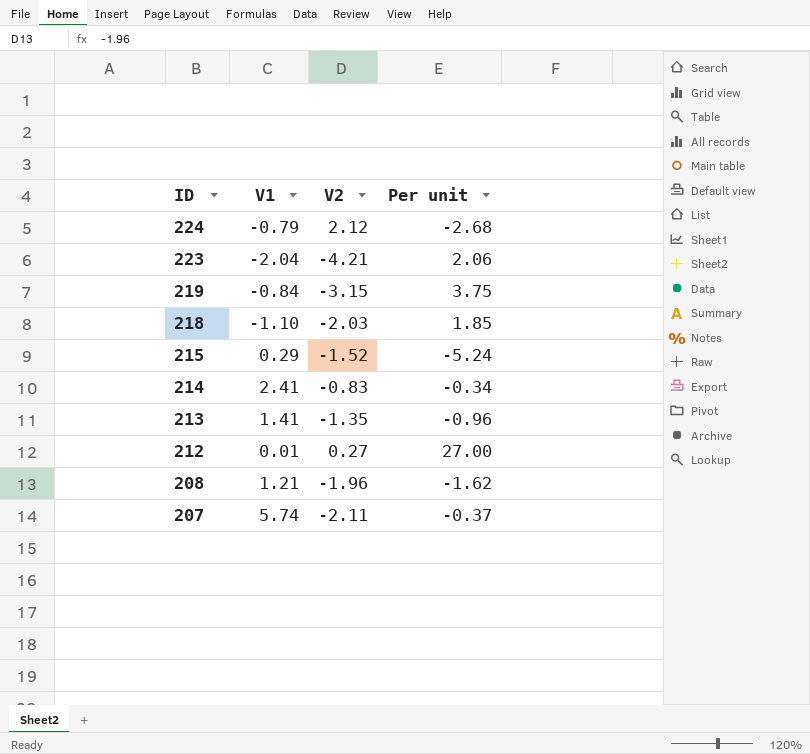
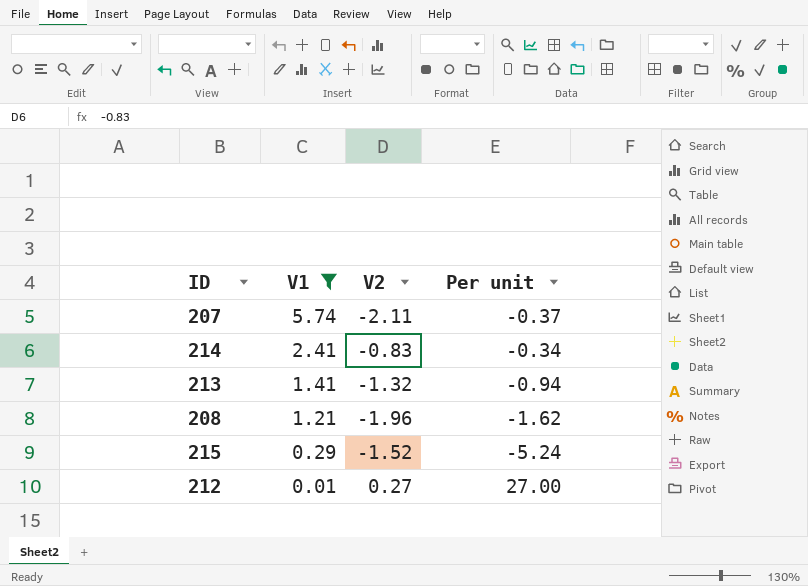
filter: none -> V1 >= 0.01
row order: ID descending -> V1 descending
213 | V2: -1.35 -> -1.32
213 | Per unit: -0.96 -> -0.94

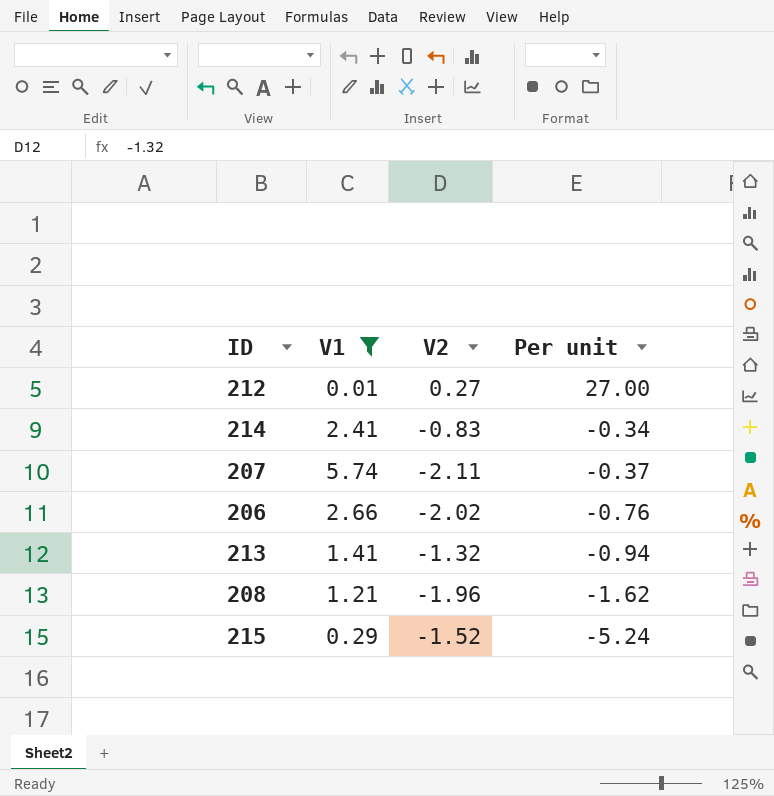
row order: V1 descending -> Per unit descending
row 206: none -> 2.66 | -2.02 | -0.76

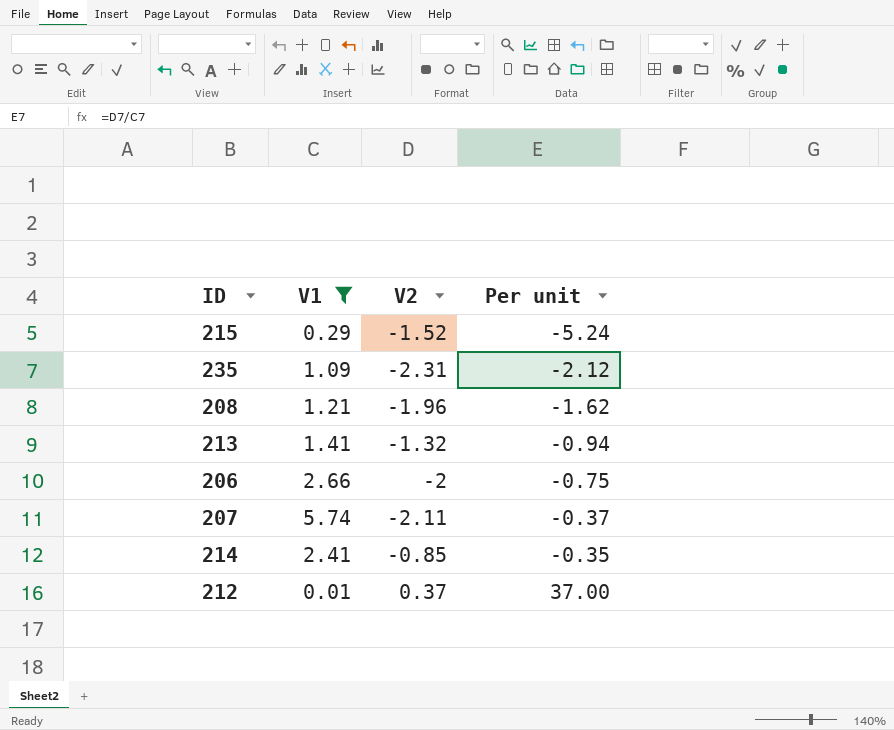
row order: Per unit descending -> Per unit ascending
row 235: none -> 1.09 | -2.31 | -2.12
206 | V2: -2.02 -> -2
206 | Per unit: -0.76 -> -0.75
214 | V2: -0.83 -> -0.85
214 | Per unit: -0.34 -> -0.35
212 | V2: 0.27 -> 0.37
212 | Per unit: 27.00 -> 37.00

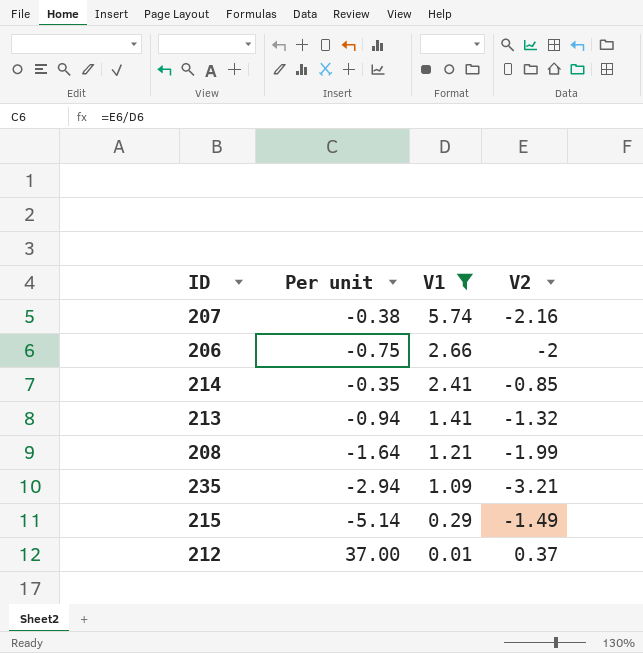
row order: Per unit ascending -> V1 descending
column Per unit | position: 4 -> 2
207 | Per unit: -0.37 -> -0.38
207 | V2: -2.11 -> -2.16
208 | Per unit: -1.62 -> -1.64
208 | V2: -1.96 -> -1.99
235 | Per unit: -2.12 -> -2.94
235 | V2: -2.31 -> -3.21
215 | Per unit: -5.24 -> -5.14
215 | V2: -1.52 -> -1.49

